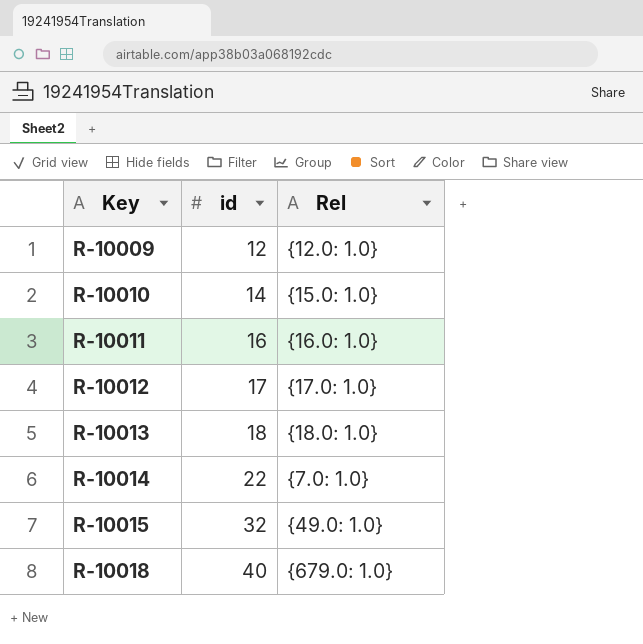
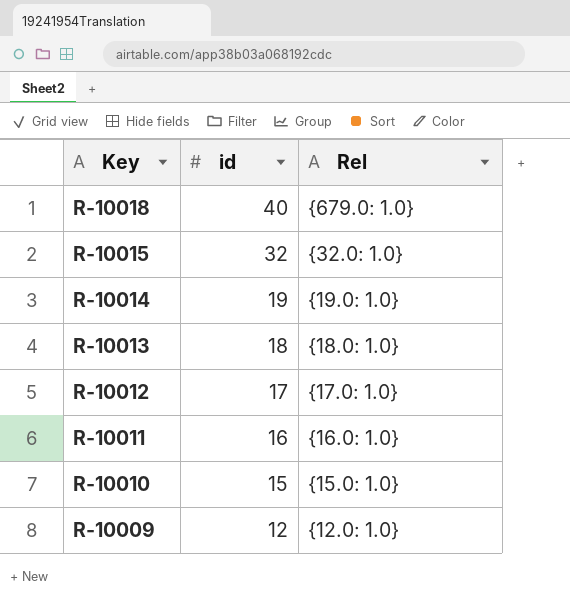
row order: Key ascending -> Key descending
R-10015 | Rel: {49.0: 1.0} -> {32.0: 1.0}
R-10014 | id: 22 -> 19
R-10014 | Rel: {7.0: 1.0} -> {19.0: 1.0}
R-10010 | id: 14 -> 15

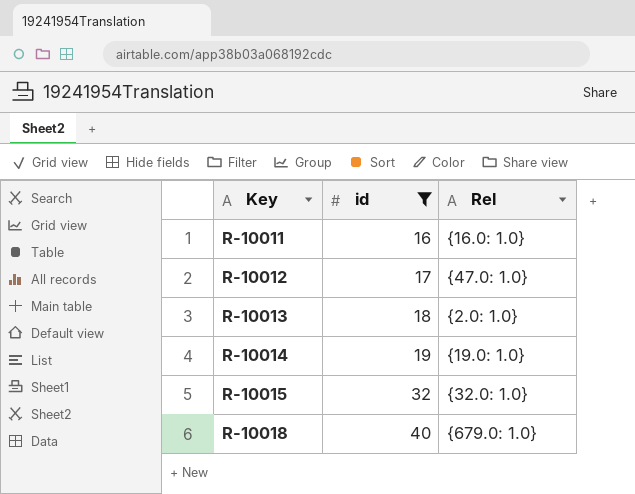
filter: none -> id >= 16
row order: Key descending -> Key ascending
R-10012 | Rel: {17.0: 1.0} -> {47.0: 1.0}
R-10013 | Rel: {18.0: 1.0} -> {2.0: 1.0}

